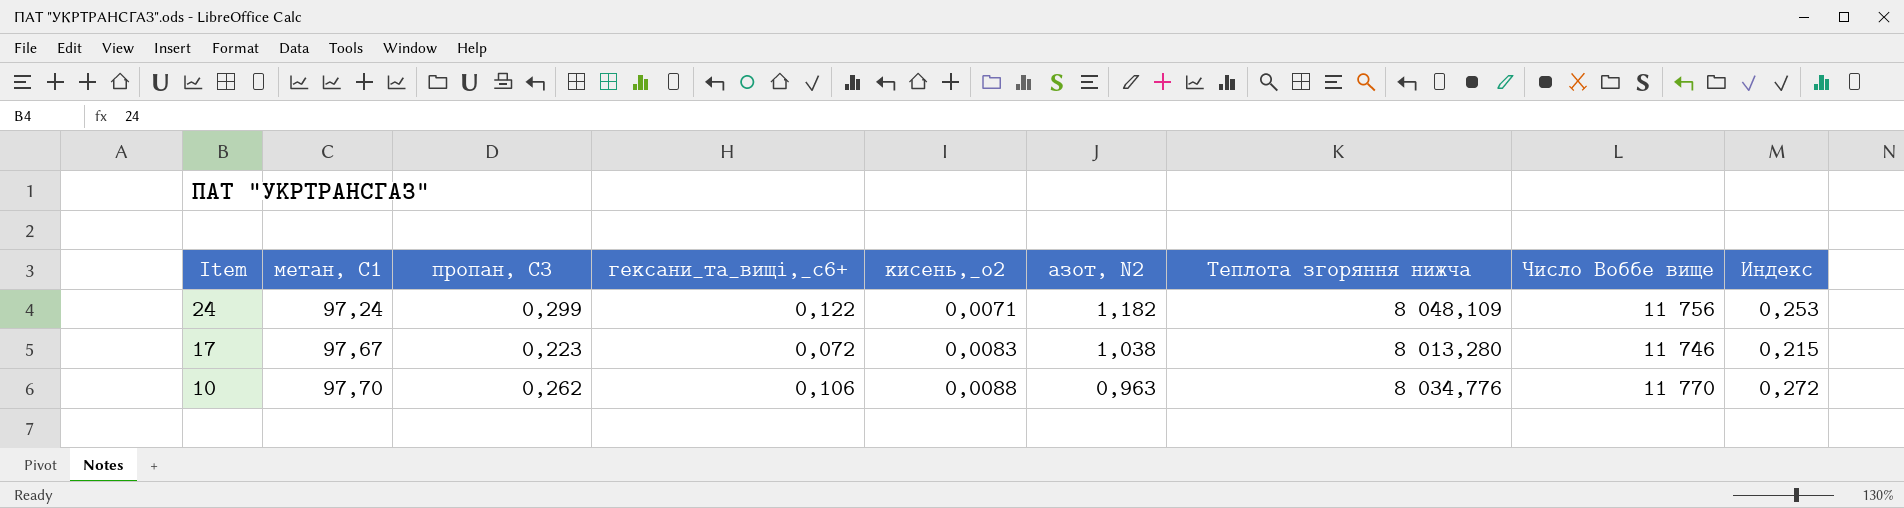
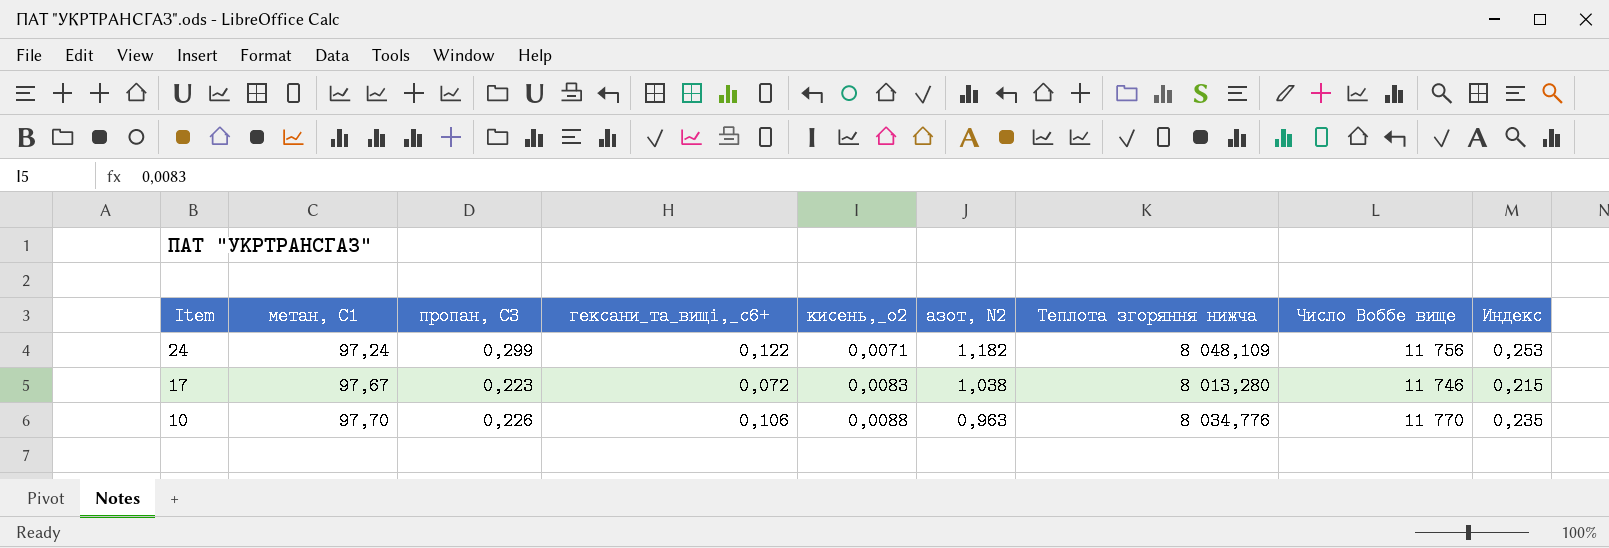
10 | пропан, С3: 0,262 -> 0,226
10 | Индекс: 0,272 -> 0,235

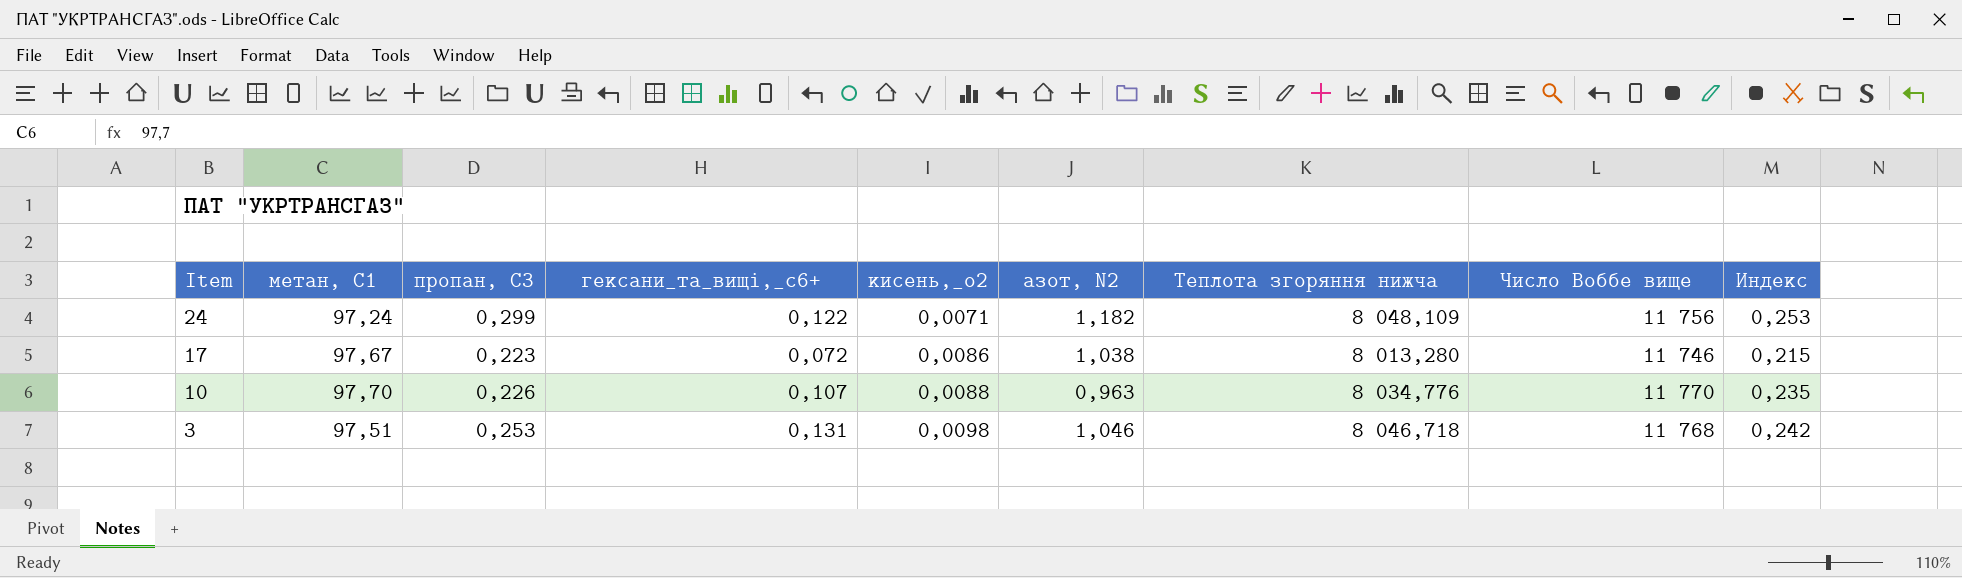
17 | кисень,_о2: 0,0083 -> 0,0086
10 | гексани_та_вищі,_с6+: 0,106 -> 0,107
row 3: none -> 97,51 | 0,253 | 0,131 | 0,0098 | 1,046 | 8 046,718 | 11 768 | 0,242

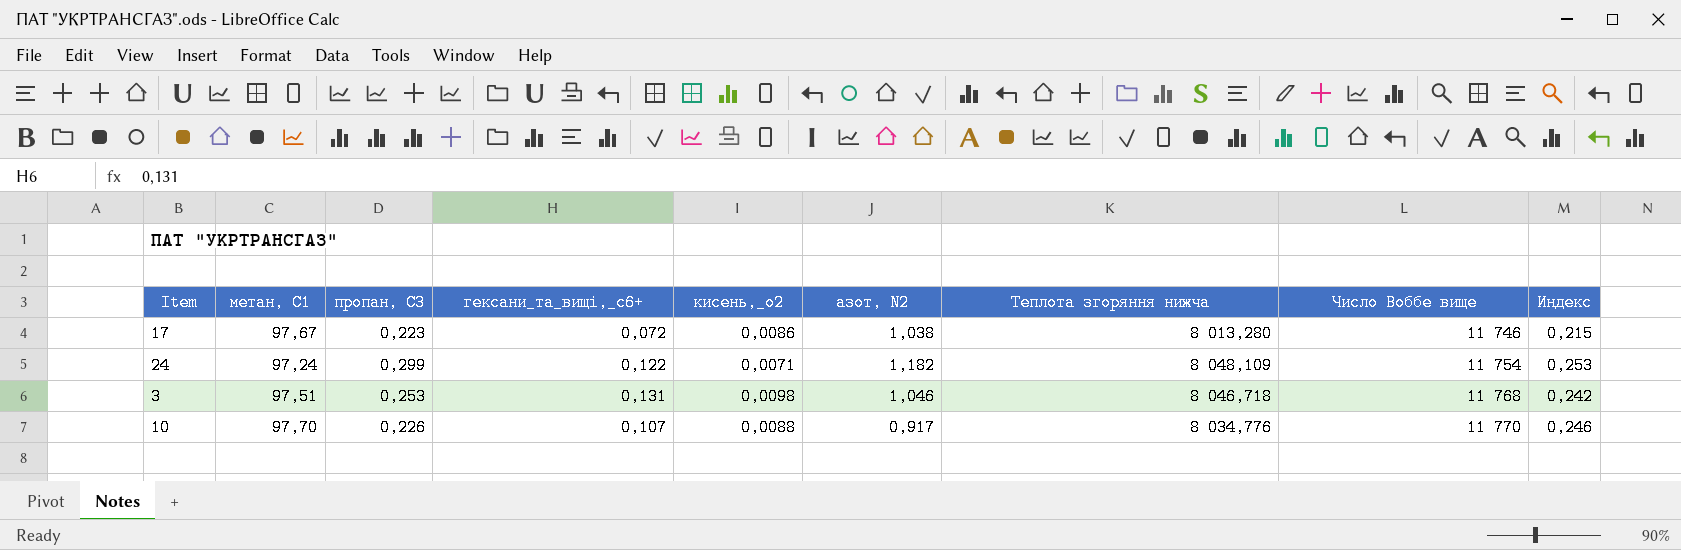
row order: Item descending -> Число Воббе вище ascending
24 | Число Воббе вище: 11 756 -> 11 754
10 | азот, N2: 0,963 -> 0,917
10 | Индекс: 0,235 -> 0,246

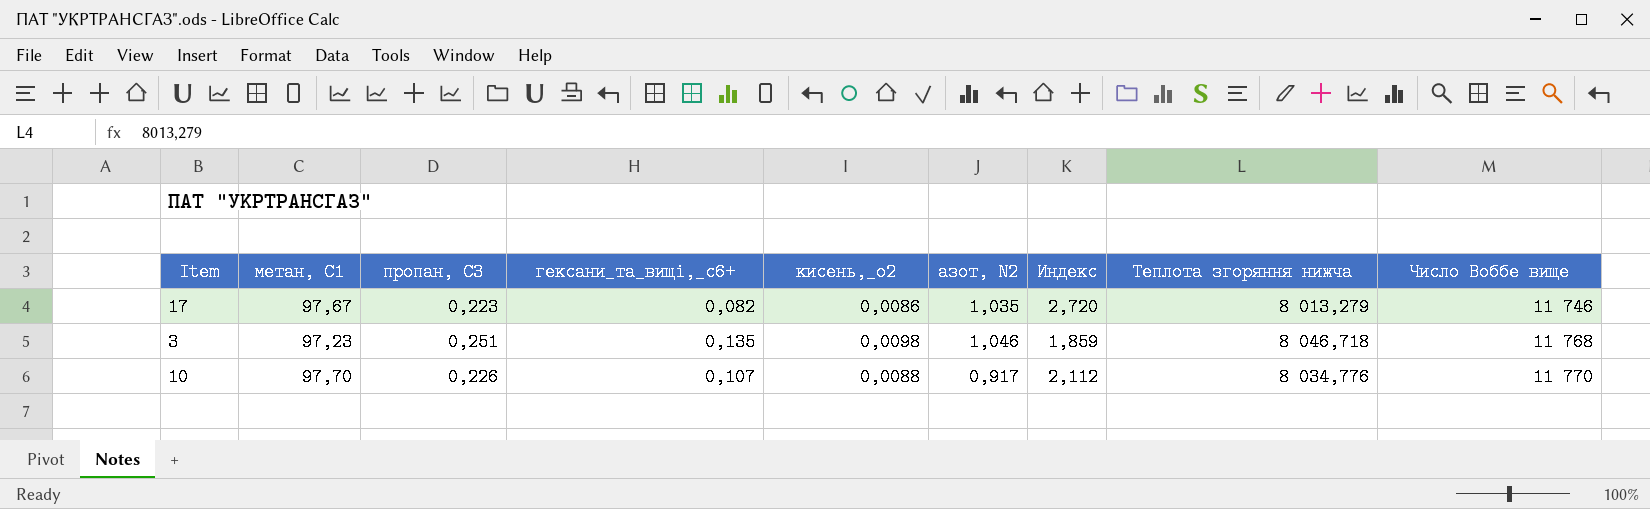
column Индекс | formula: [пропан, С3] / [азот, N2] -> [пропан, С3] / [гексани_та_вищі,_с6+]
column Индекс | position: 9 -> 7
row 24: 97,24 | 0,299 | 0,122 | 0,0071 | 1,182 | 8 048,109 | 11 754 | 0,253 -> none
17 | гексани_та_вищі,_с6+: 0,072 -> 0,082
17 | азот, N2: 1,038 -> 1,035
17 | Теплота згоряння нижча: 8 013,280 -> 8 013,279
3 | метан, С1: 97,51 -> 97,23
3 | пропан, С3: 0,253 -> 0,251
3 | гексани_та_вищі,_с6+: 0,131 -> 0,135

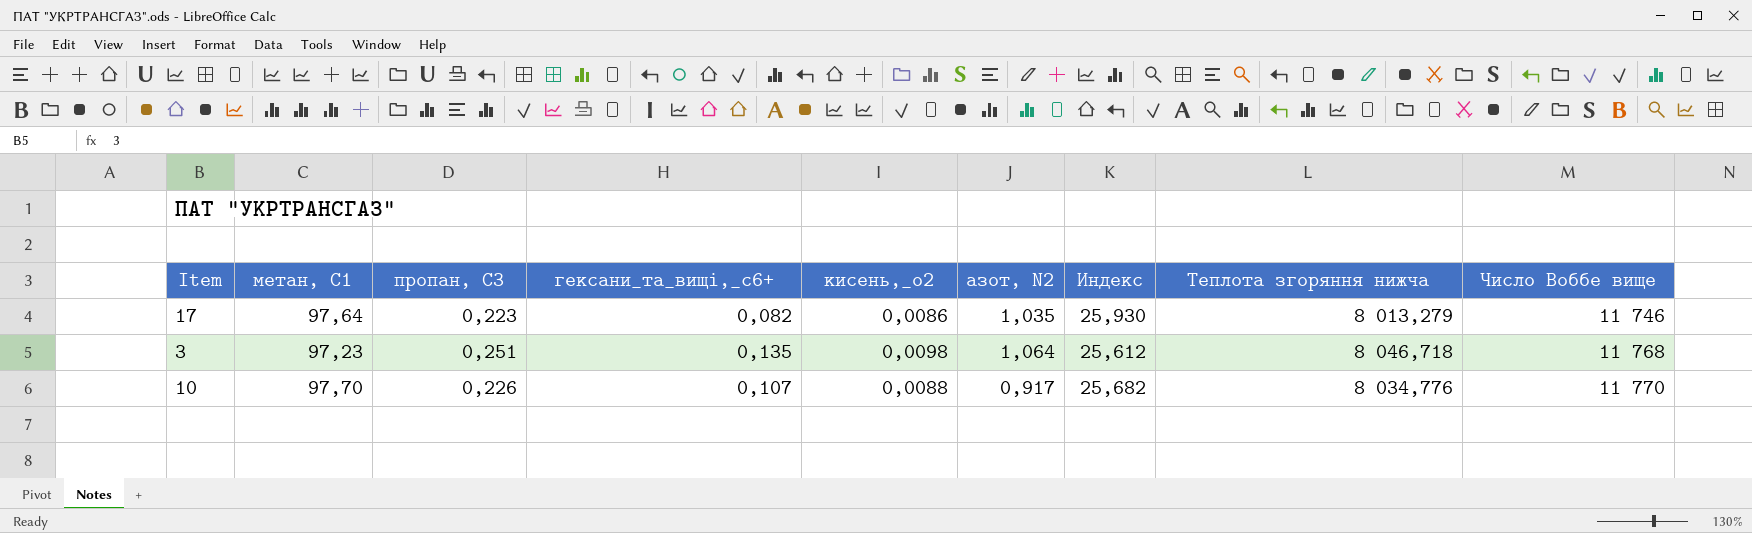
column Индекс | formula: [пропан, С3] / [гексани_та_вищі,_с6+] -> [пропан, С3] / [кисень,_о2]
17 | метан, С1: 97,67 -> 97,64
3 | азот, N2: 1,046 -> 1,064

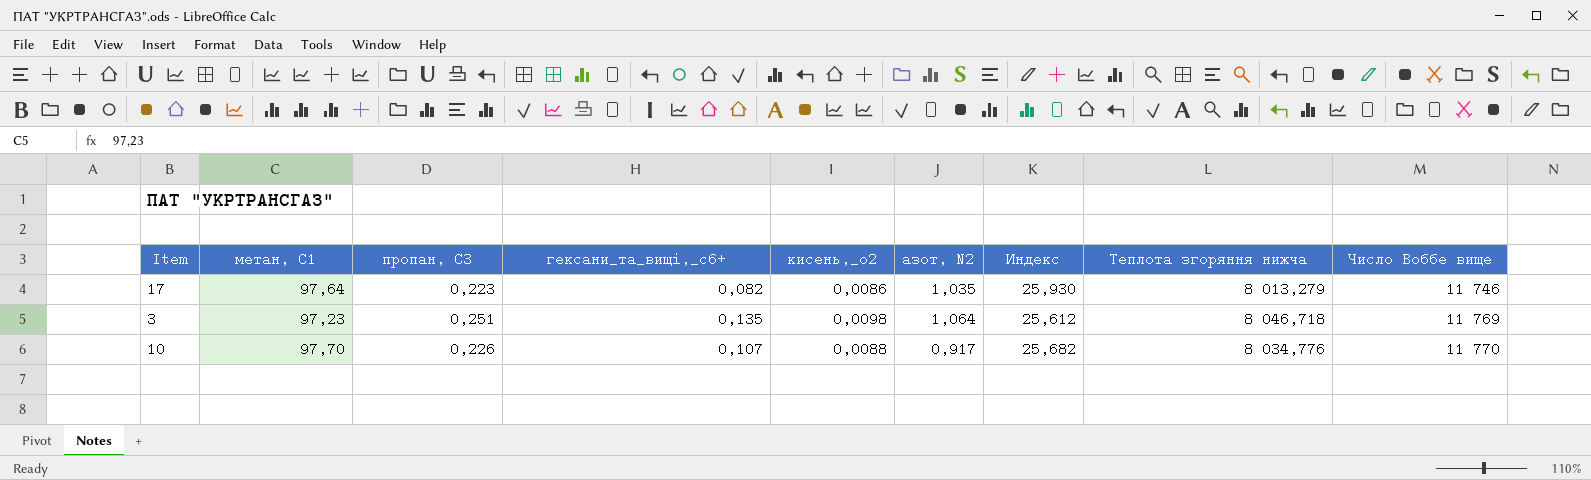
3 | Число Воббе вище: 11 768 -> 11 769

